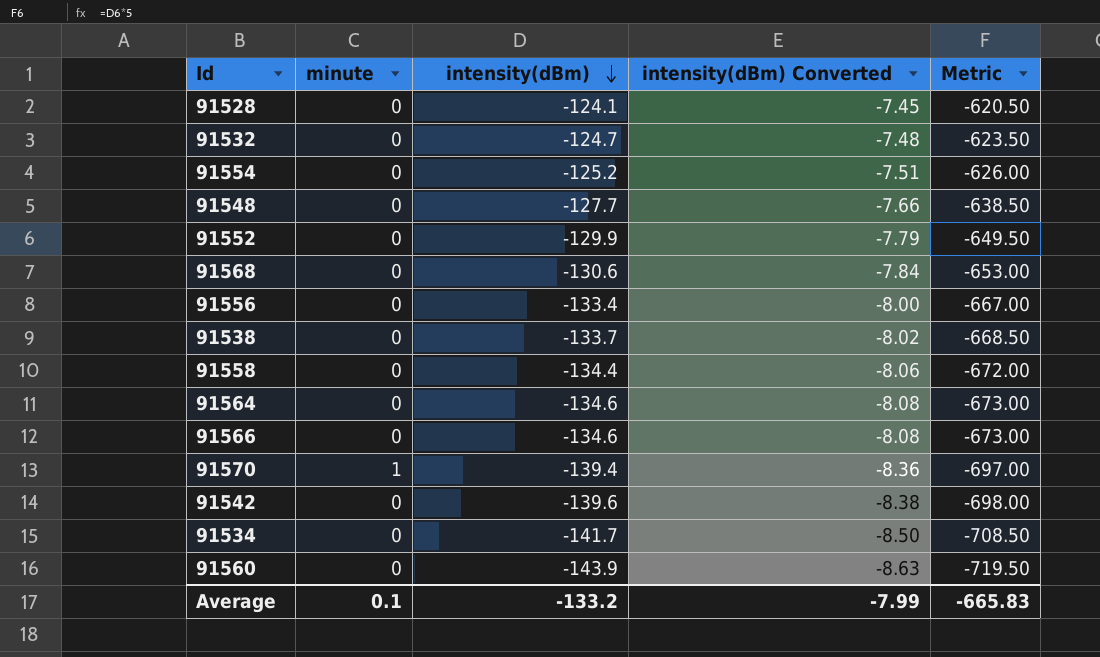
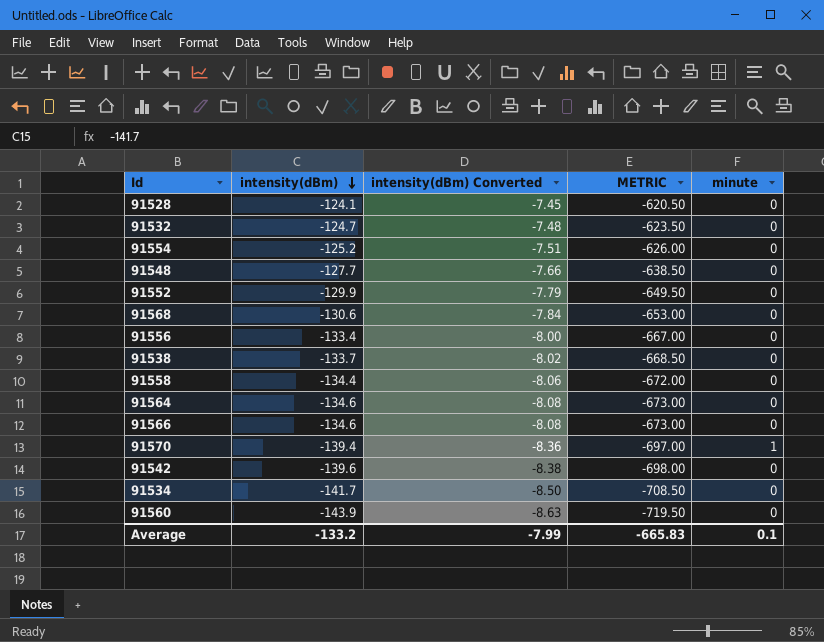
column name: Metric -> METRIC
column minute | position: 2 -> 5

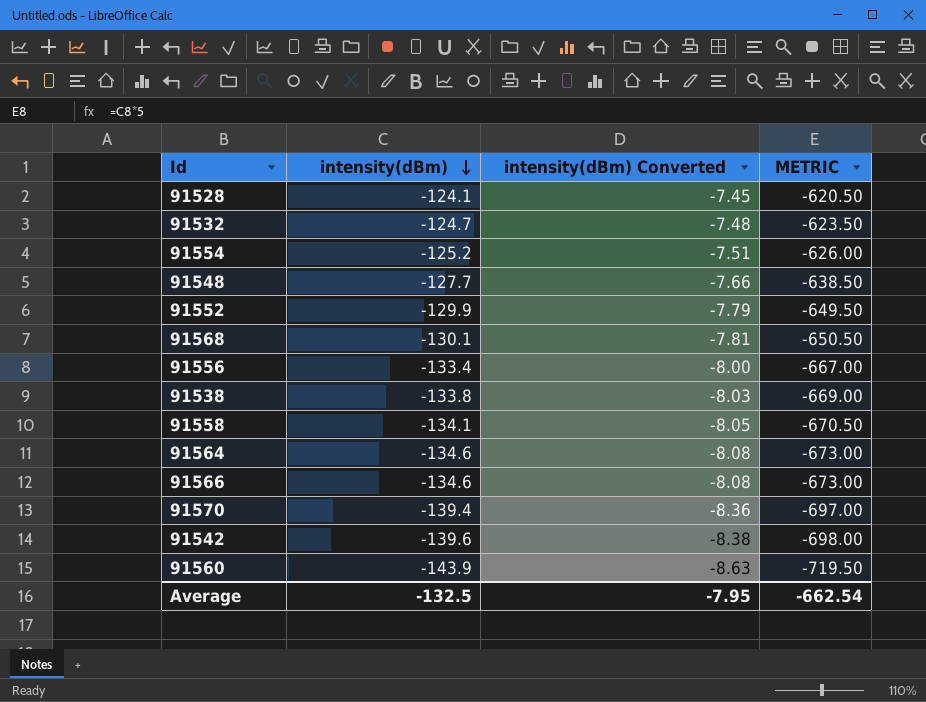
column minute | position: 5 -> none
row 91534: -141.7 | -8.50 | -708.50 | 0 -> none
91568 | intensity(dBm): -130.6 -> -130.1
91568 | intensity(dBm) Converted: -7.84 -> -7.81
91568 | METRIC: -653.00 -> -650.50
91538 | intensity(dBm): -133.7 -> -133.8
91538 | intensity(dBm) Converted: -8.02 -> -8.03
91538 | METRIC: -668.50 -> -669.00
91558 | intensity(dBm): -134.4 -> -134.1
91558 | intensity(dBm) Converted: -8.06 -> -8.05
91558 | METRIC: -672.00 -> -670.50
Average | intensity(dBm): -133.2 -> -132.5
Average | intensity(dBm) Converted: -7.99 -> -7.95
Average | METRIC: -665.83 -> -662.54

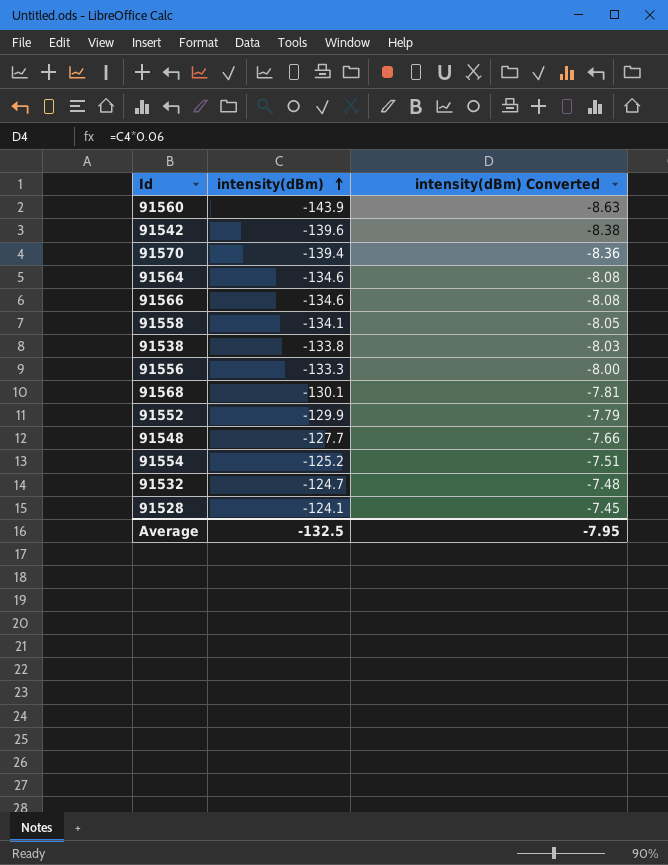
row order: intensity(dBm) descending -> intensity(dBm) ascending
column METRIC | formula: [intensity(dBm)] * 5 -> none
91556 | intensity(dBm): -133.4 -> -133.3

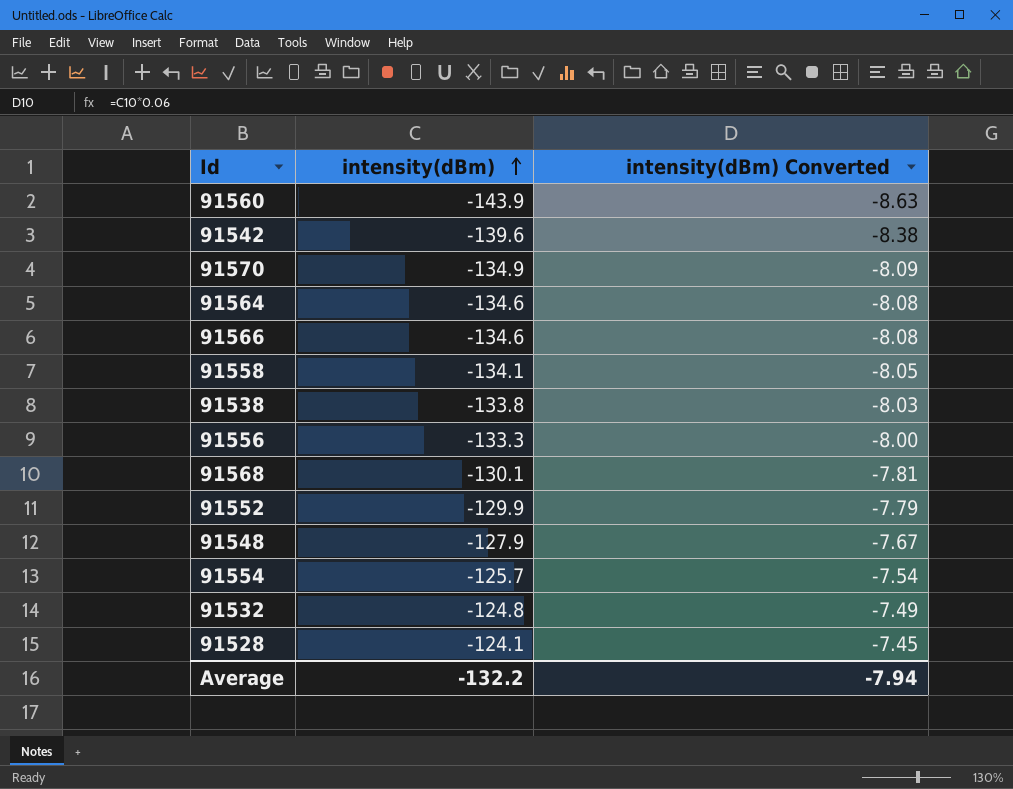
91570 | intensity(dBm): -139.4 -> -134.9
91570 | intensity(dBm) Converted: -8.36 -> -8.09
91548 | intensity(dBm): -127.7 -> -127.9
91548 | intensity(dBm) Converted: -7.66 -> -7.67
91554 | intensity(dBm): -125.2 -> -125.7
91554 | intensity(dBm) Converted: -7.51 -> -7.54
91532 | intensity(dBm): -124.7 -> -124.8
91532 | intensity(dBm) Converted: -7.48 -> -7.49
Average | intensity(dBm): -132.5 -> -132.2
Average | intensity(dBm) Converted: -7.95 -> -7.94

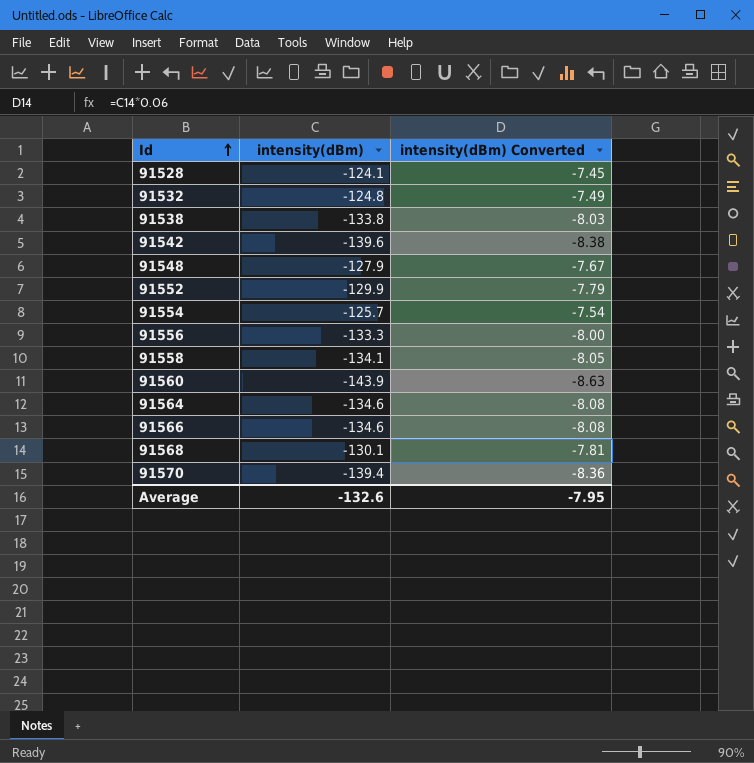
row order: intensity(dBm) ascending -> Id ascending
91570 | intensity(dBm): -134.9 -> -139.4
91570 | intensity(dBm) Converted: -8.09 -> -8.36
Average | intensity(dBm): -132.2 -> -132.6
Average | intensity(dBm) Converted: -7.94 -> -7.95

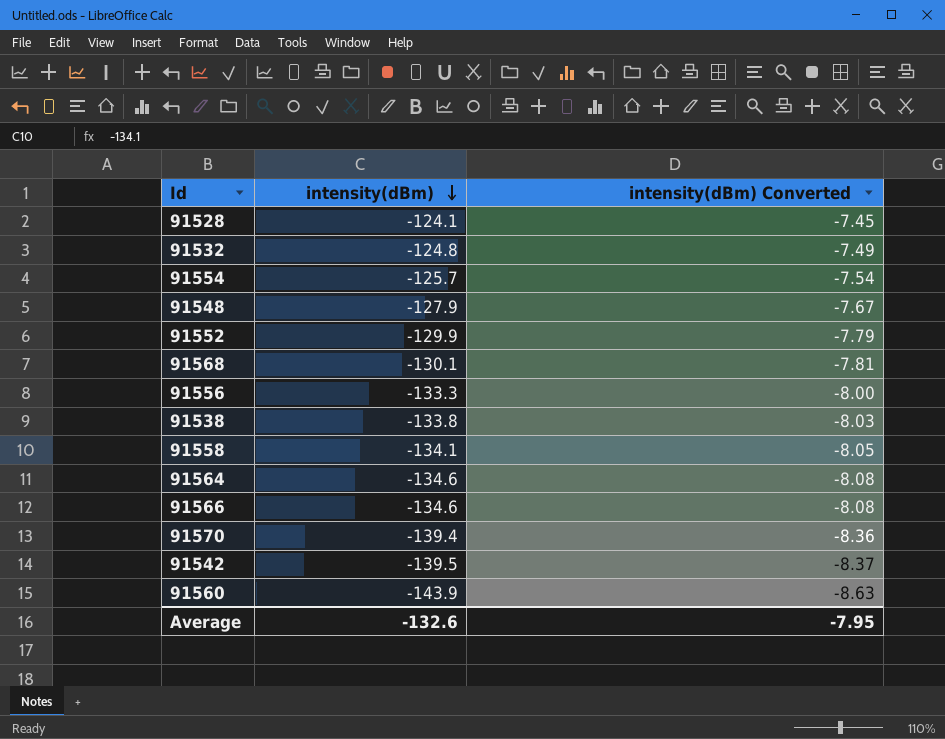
row order: Id ascending -> intensity(dBm) descending
91542 | intensity(dBm): -139.6 -> -139.5
91542 | intensity(dBm) Converted: -8.38 -> -8.37

